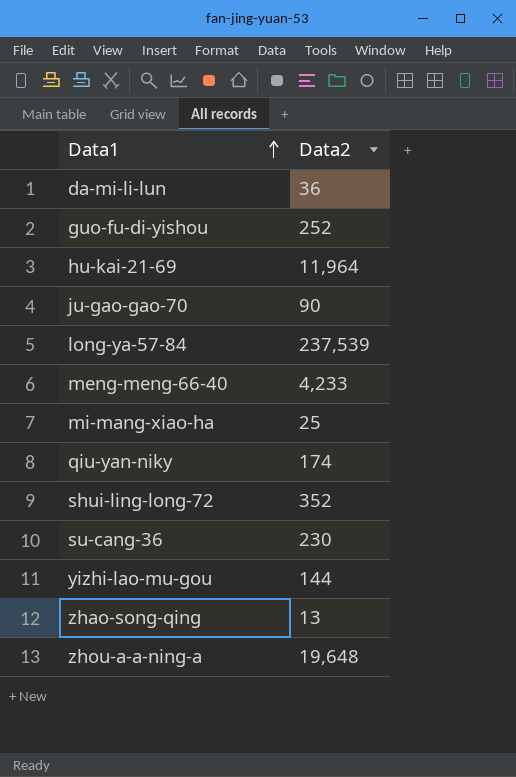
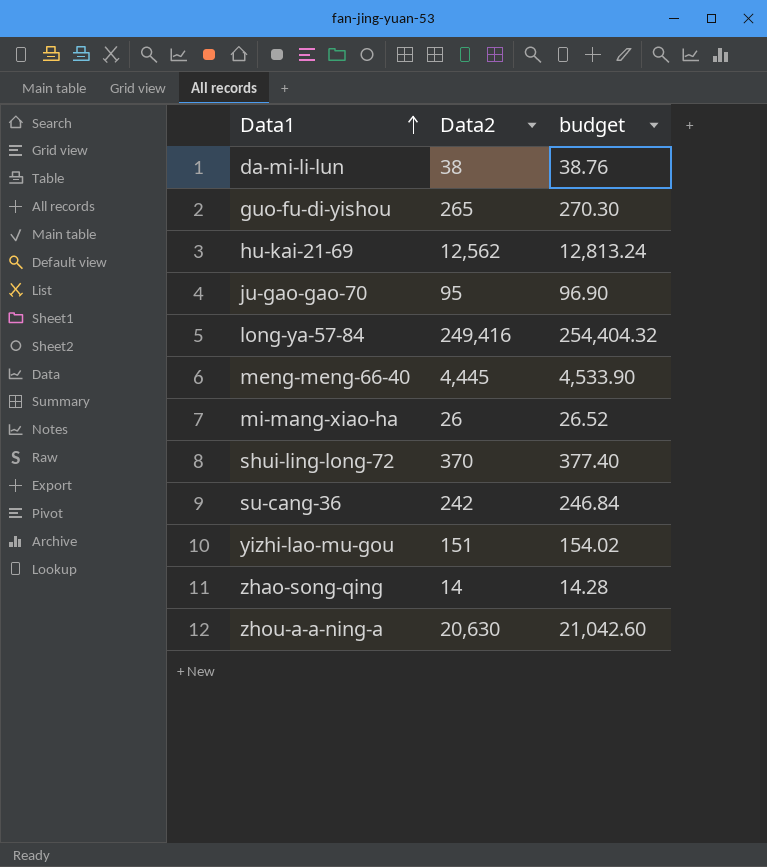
column budget | formula: none -> [Data2] * 1.02
row qiu-yan-niky: 174 -> none
da-mi-li-lun | Data2: 36 -> 38
guo-fu-di-yishou | Data2: 252 -> 265
hu-kai-21-69 | Data2: 11,964 -> 12,562
ju-gao-gao-70 | Data2: 90 -> 95
long-ya-57-84 | Data2: 237,539 -> 249,416
meng-meng-66-40 | Data2: 4,233 -> 4,445
mi-mang-xiao-ha | Data2: 25 -> 26
shui-ling-long-72 | Data2: 352 -> 370
su-cang-36 | Data2: 230 -> 242
yizhi-lao-mu-gou | Data2: 144 -> 151
zhao-song-qing | Data2: 13 -> 14
zhou-a-a-ning-a | Data2: 19,648 -> 20,630

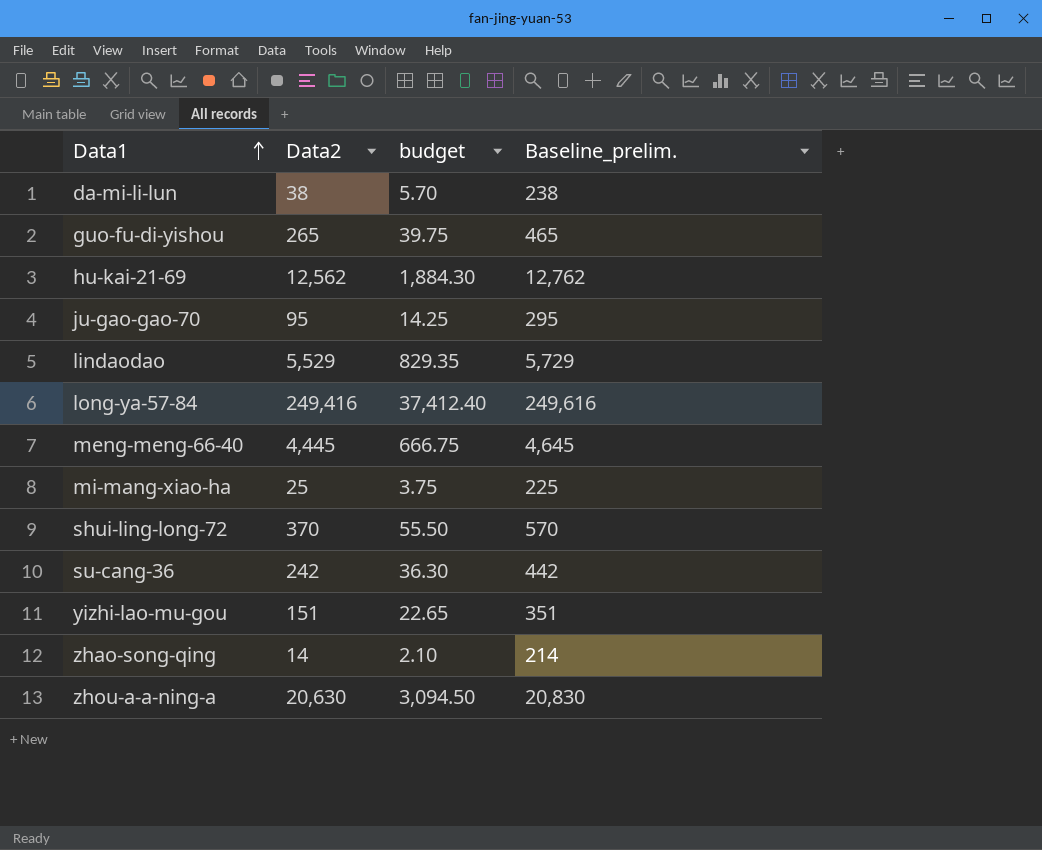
column budget | formula: [Data2] * 1.02 -> [Data2] * 0.15
column Baseline_prelim. | formula: none -> [Data2] + 200
row lindaodao: none -> 5,529 | 829.35 | 5,729
mi-mang-xiao-ha | Data2: 26 -> 25

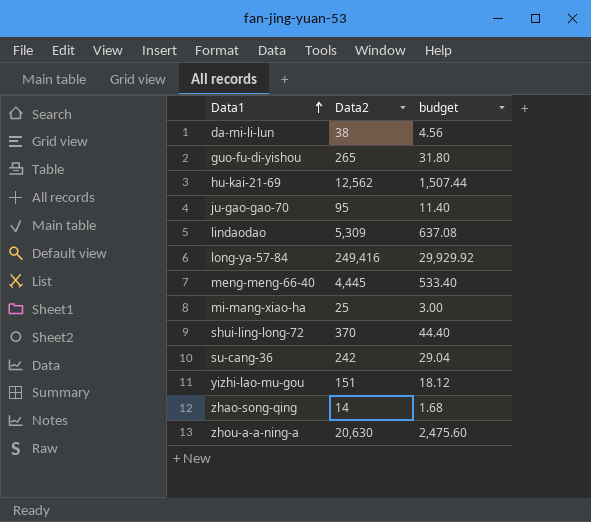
column Baseline_prelim. | formula: [Data2] + 200 -> none
column budget | formula: [Data2] * 0.15 -> [Data2] * 0.12
lindaodao | Data2: 5,529 -> 5,309

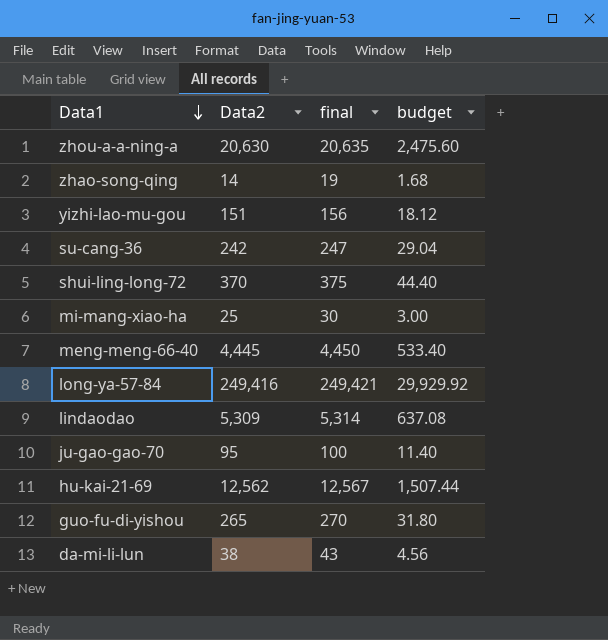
row order: Data1 ascending -> Data1 descending
column final | formula: none -> [Data2] + 5

